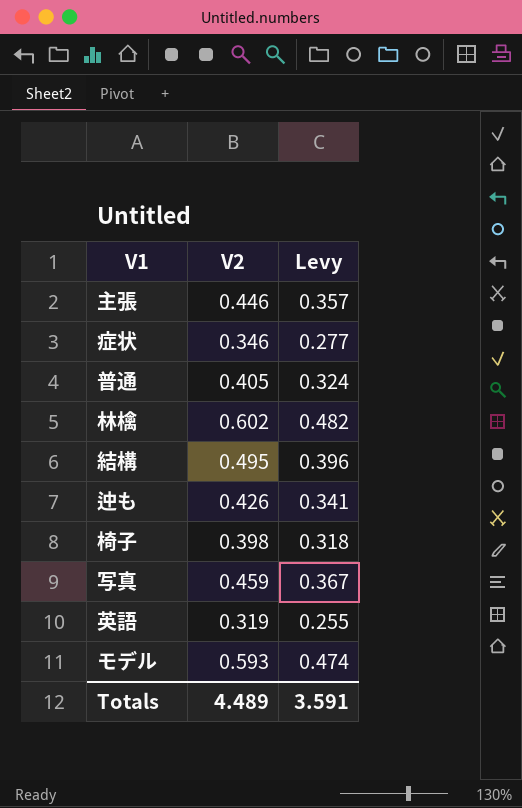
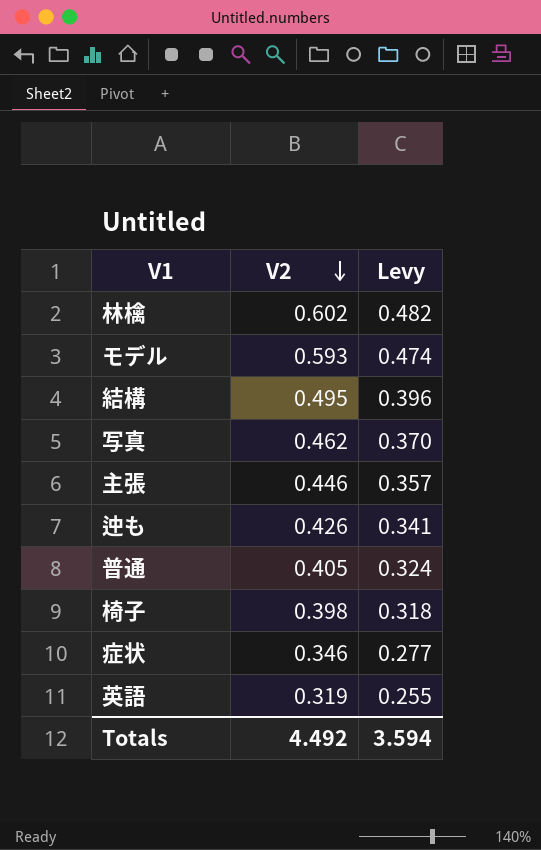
row order: none -> V2 descending
写真 | V2: 0.459 -> 0.462
写真 | Levy: 0.367 -> 0.370
Totals | V2: 4.489 -> 4.492
Totals | Levy: 3.591 -> 3.594

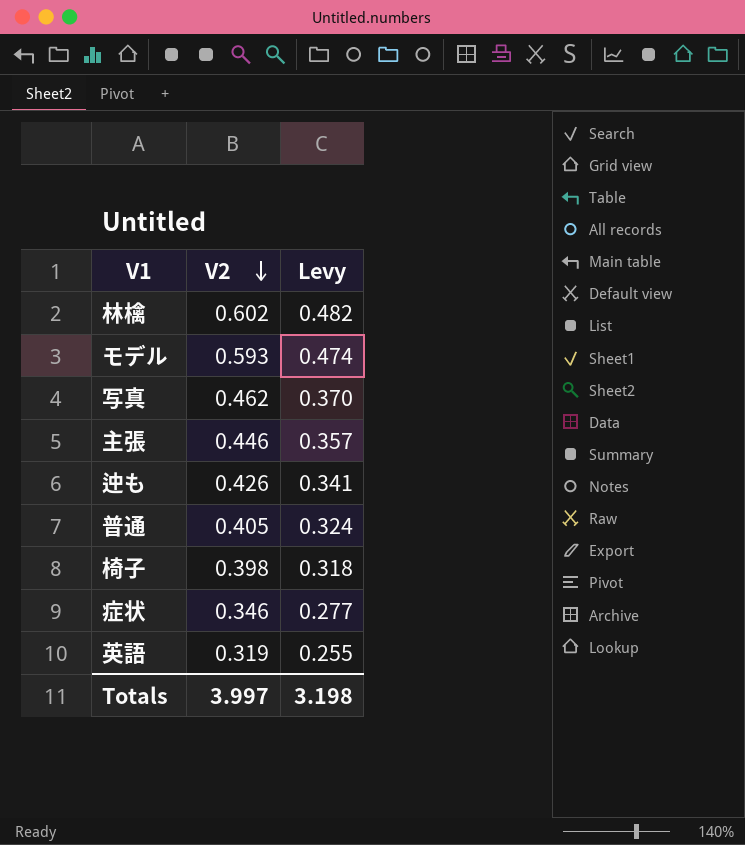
row 結構: 0.495 | 0.396 -> none
Totals | V2: 4.492 -> 3.997
Totals | Levy: 3.594 -> 3.198

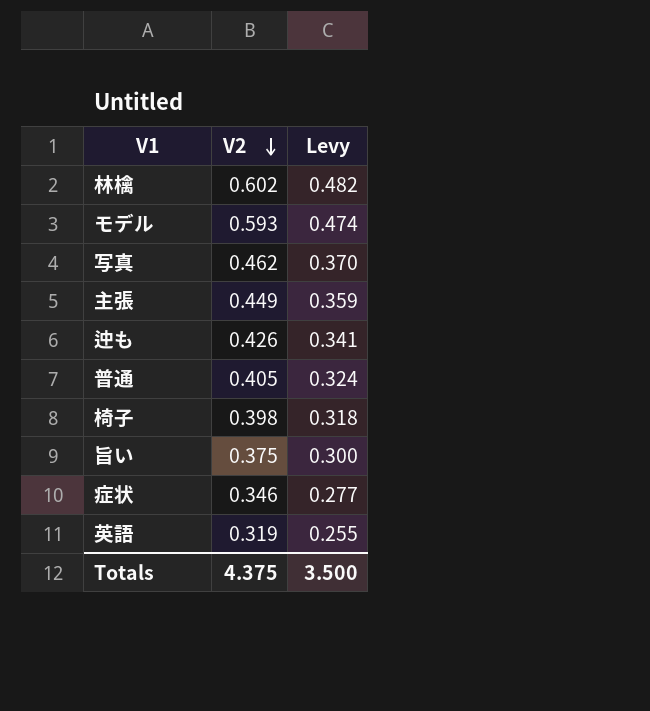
主張 | V2: 0.446 -> 0.449
主張 | Levy: 0.357 -> 0.359
row 旨い: none -> 0.375 | 0.300
Totals | V2: 3.997 -> 4.375
Totals | Levy: 3.198 -> 3.500

